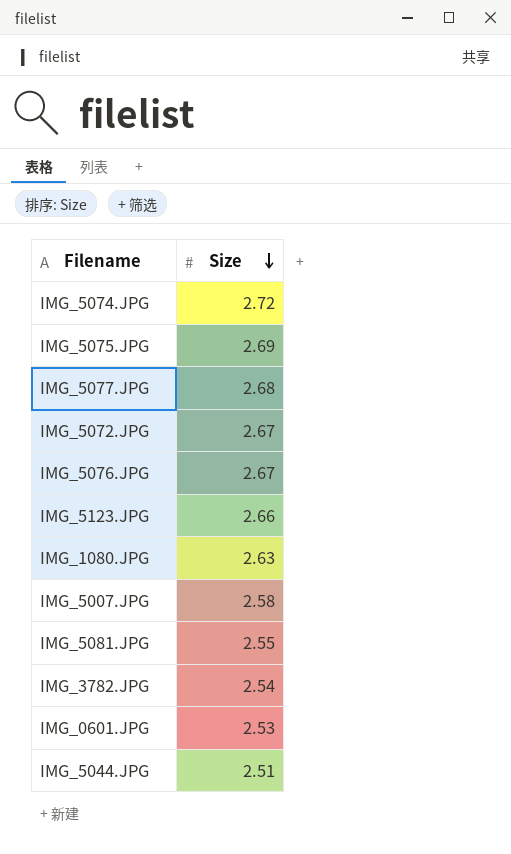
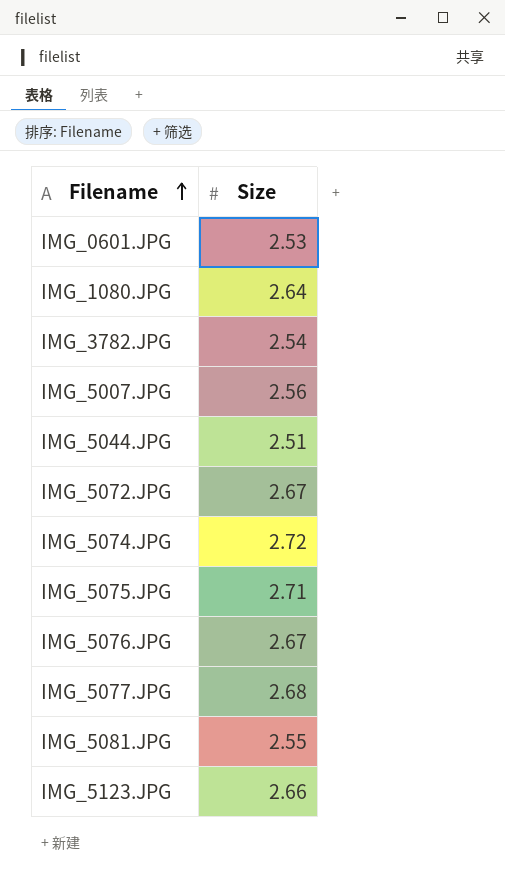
row order: Size descending -> Filename ascending
IMG_1080.JPG | Size: 2.63 -> 2.64
IMG_5007.JPG | Size: 2.58 -> 2.56
IMG_5075.JPG | Size: 2.69 -> 2.71

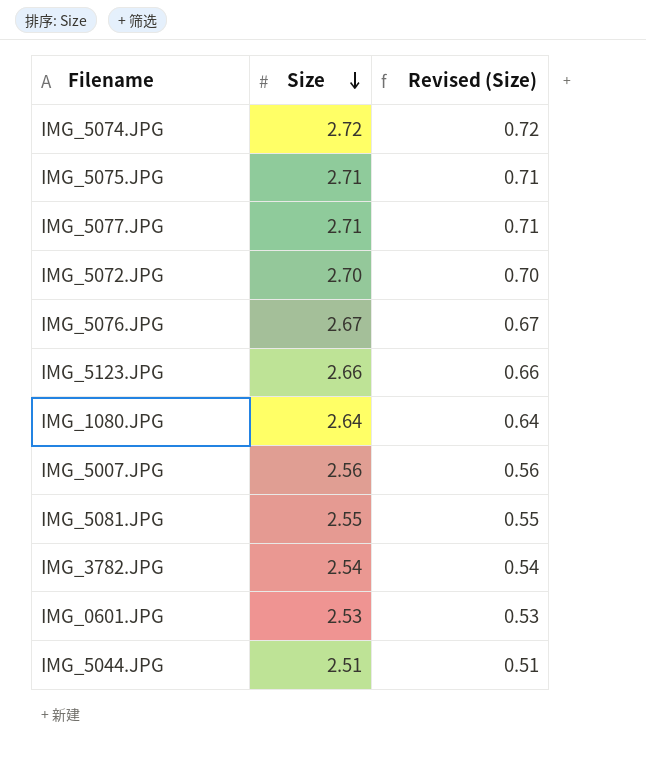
row order: Filename ascending -> Size descending
column Revised (Size) | formula: none -> [Size] - 2
IMG_5077.JPG | Size: 2.68 -> 2.71
IMG_5072.JPG | Size: 2.67 -> 2.70

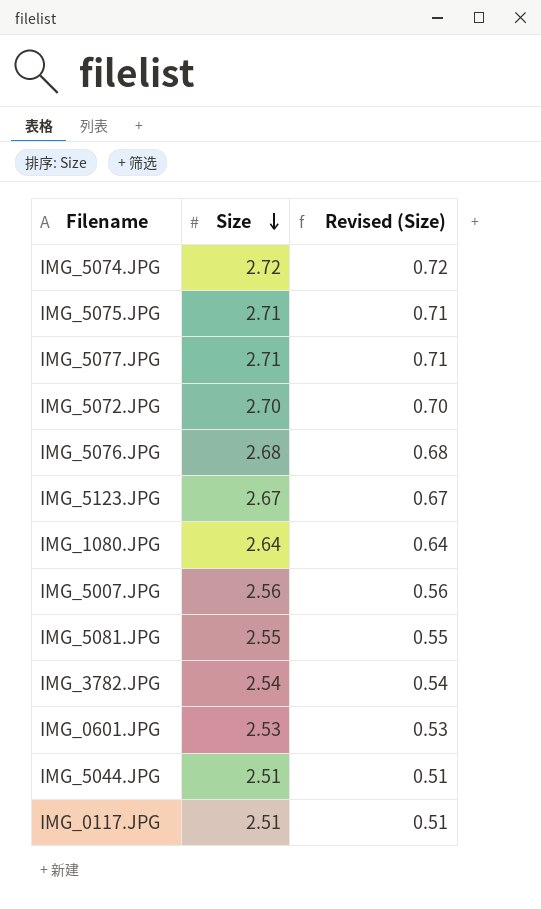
IMG_5076.JPG | Size: 2.67 -> 2.68
IMG_5076.JPG | Revised (Size): 0.67 -> 0.68
IMG_5123.JPG | Size: 2.66 -> 2.67
IMG_5123.JPG | Revised (Size): 0.66 -> 0.67
row IMG_0117.JPG: none -> 2.51 | 0.51

